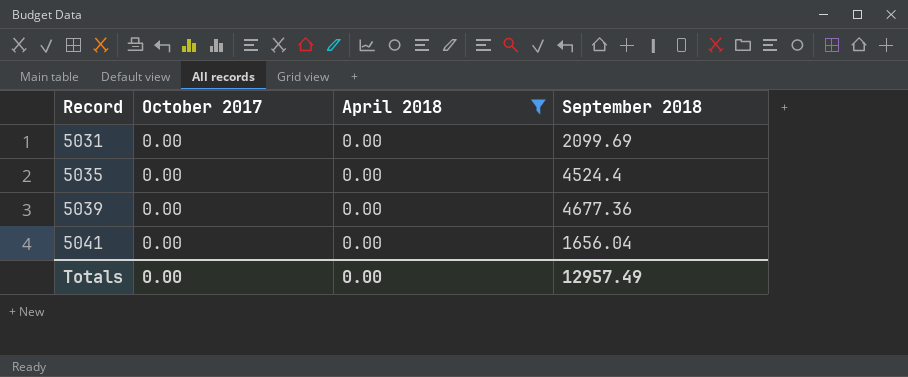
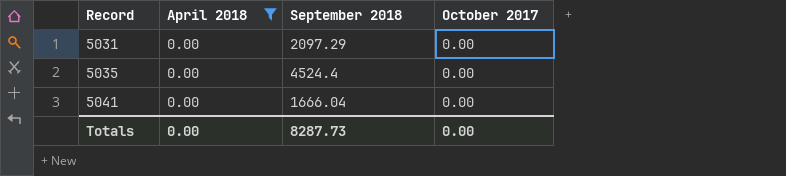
column October 2017 | position: 2 -> 4
row 5039: 0.00 | 0.00 | 4677.36 -> none
5031 | September 2018: 2099.69 -> 2097.29
5041 | September 2018: 1656.04 -> 1666.04
Totals | September 2018: 12957.49 -> 8287.73

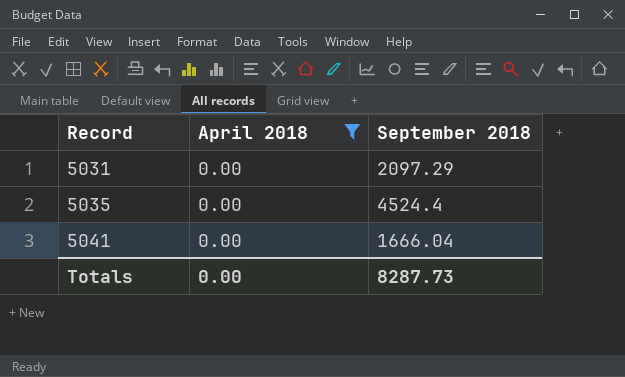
column October 2017 | position: 4 -> none

